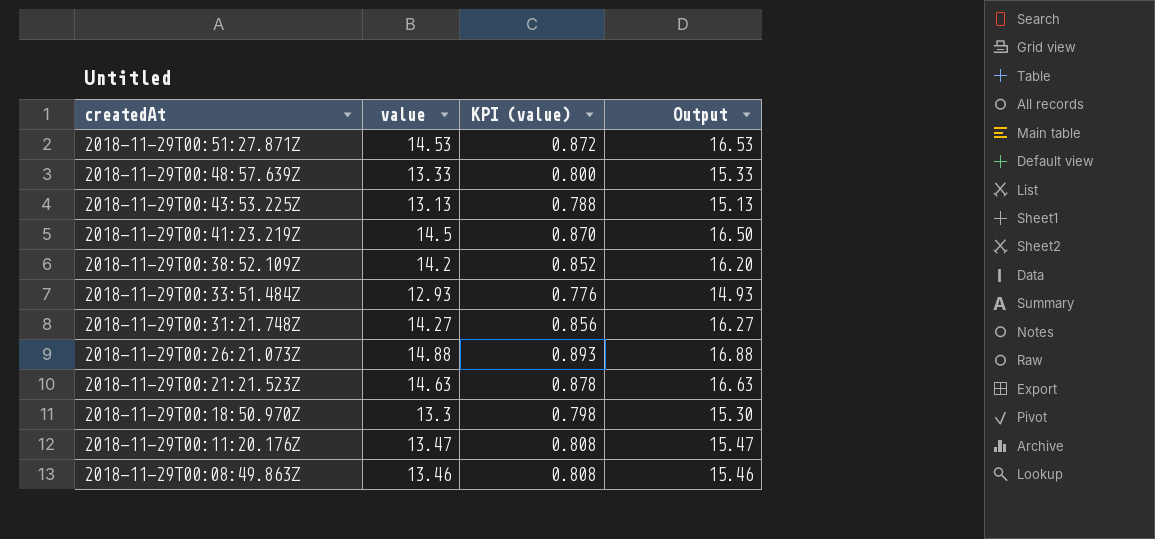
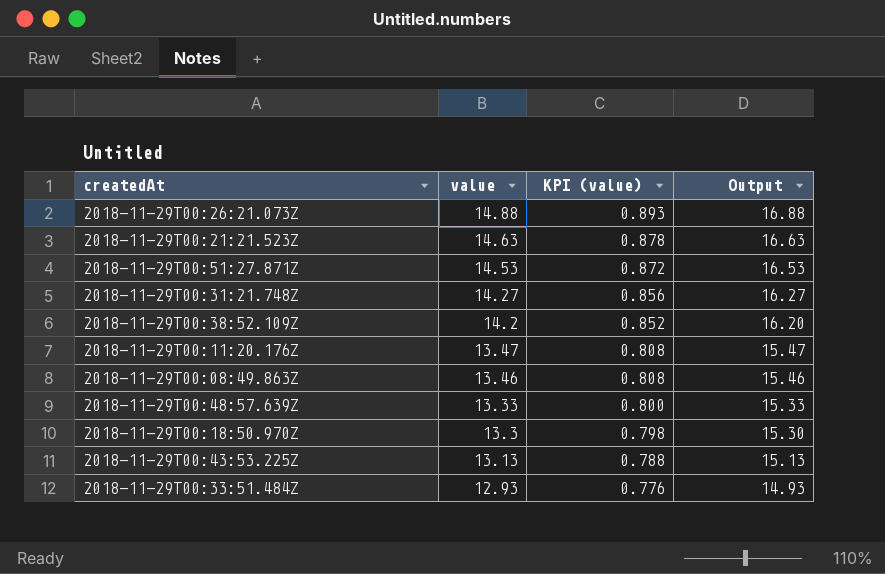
row order: createdAt descending -> value descending
row 2018-11-29T00:41:23.219Z: 14.5 | 0.870 | 16.50 -> none

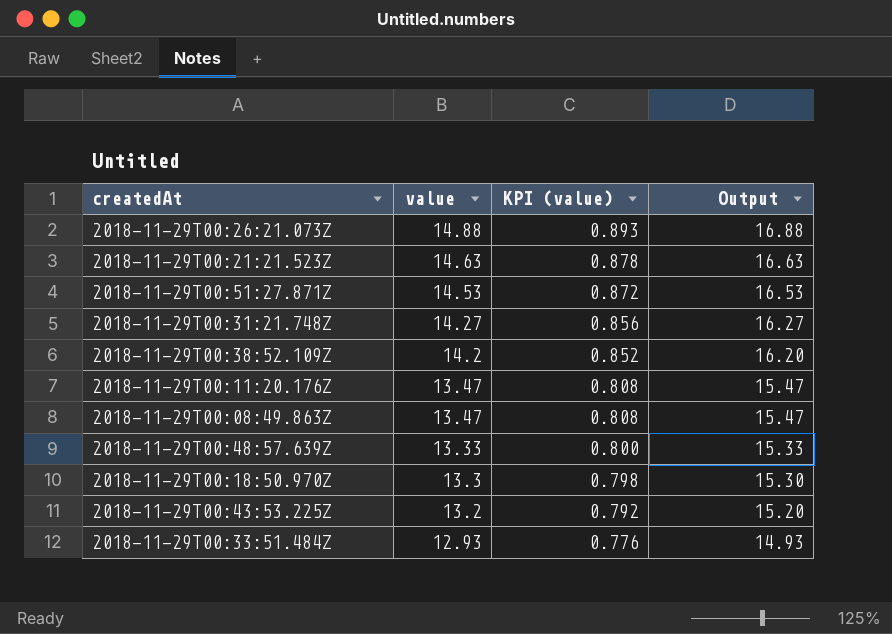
2018-11-29T00:08:49.863Z | value: 13.46 -> 13.47
2018-11-29T00:08:49.863Z | Output: 15.46 -> 15.47
2018-11-29T00:43:53.225Z | value: 13.13 -> 13.2
2018-11-29T00:43:53.225Z | KPI (value): 0.788 -> 0.792
2018-11-29T00:43:53.225Z | Output: 15.13 -> 15.20

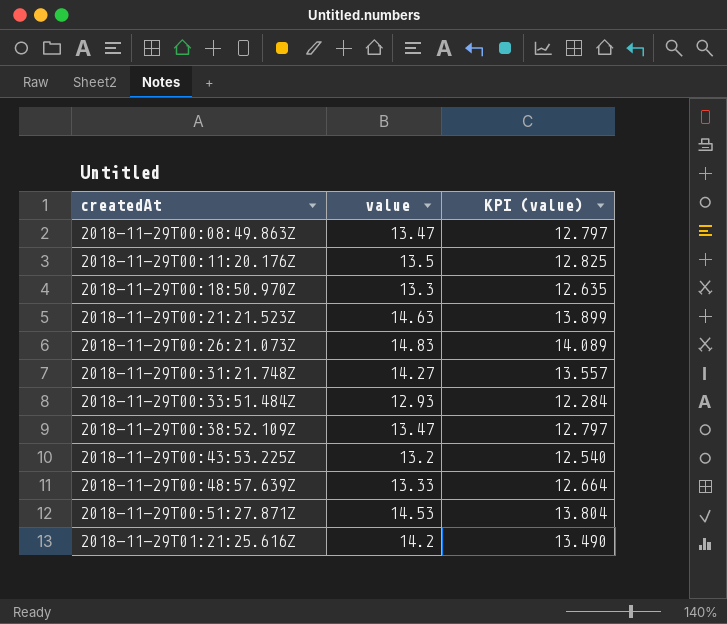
row order: value descending -> createdAt ascending
column Output | formula: [value] + 2 -> none
column KPI (value) | formula: [value] * 0.06 -> [value] * 0.95
2018-11-29T00:11:20.176Z | value: 13.47 -> 13.5
2018-11-29T00:26:21.073Z | value: 14.88 -> 14.83
2018-11-29T00:38:52.109Z | value: 14.2 -> 13.47
row 2018-11-29T01:21:25.616Z: none -> 14.2 | 13.490

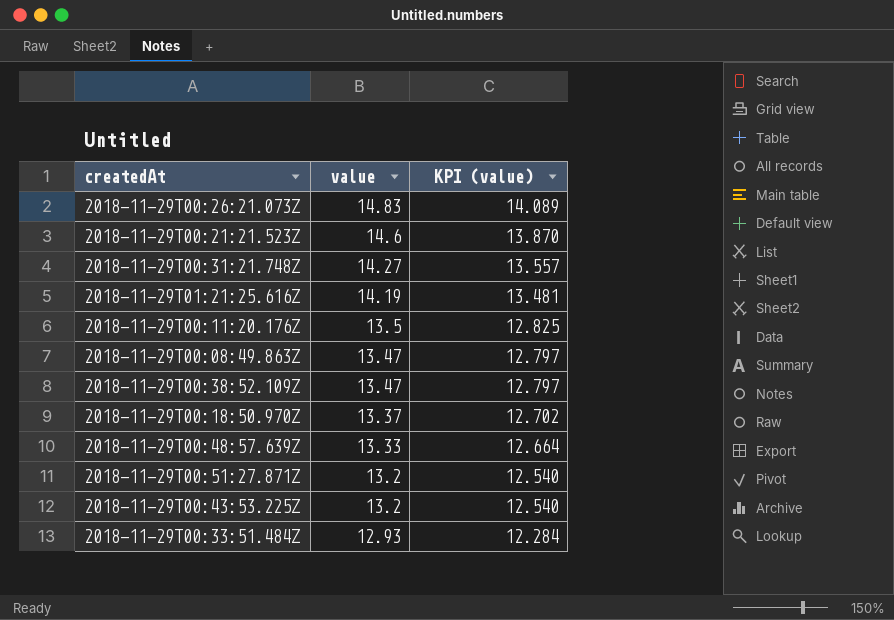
row order: createdAt ascending -> value descending
2018-11-29T00:21:21.523Z | value: 14.63 -> 14.6
2018-11-29T00:21:21.523Z | KPI (value): 13.899 -> 13.870
2018-11-29T01:21:25.616Z | value: 14.2 -> 14.19
2018-11-29T01:21:25.616Z | KPI (value): 13.490 -> 13.481
2018-11-29T00:18:50.970Z | value: 13.3 -> 13.37
2018-11-29T00:18:50.970Z | KPI (value): 12.635 -> 12.702
2018-11-29T00:51:27.871Z | value: 14.53 -> 13.2
2018-11-29T00:51:27.871Z | KPI (value): 13.804 -> 12.540

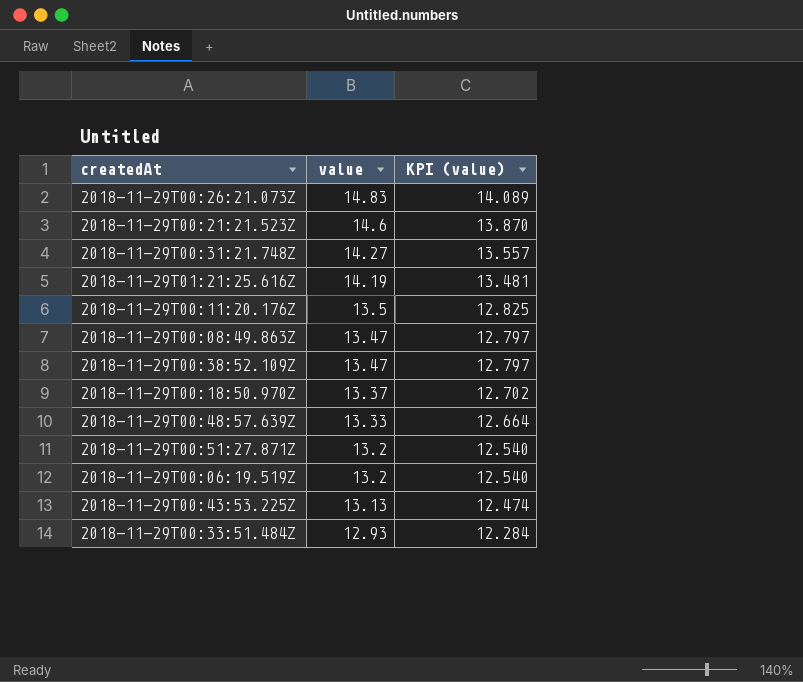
row 2018-11-29T00:06:19.519Z: none -> 13.2 | 12.540
2018-11-29T00:43:53.225Z | value: 13.2 -> 13.13
2018-11-29T00:43:53.225Z | KPI (value): 12.540 -> 12.474

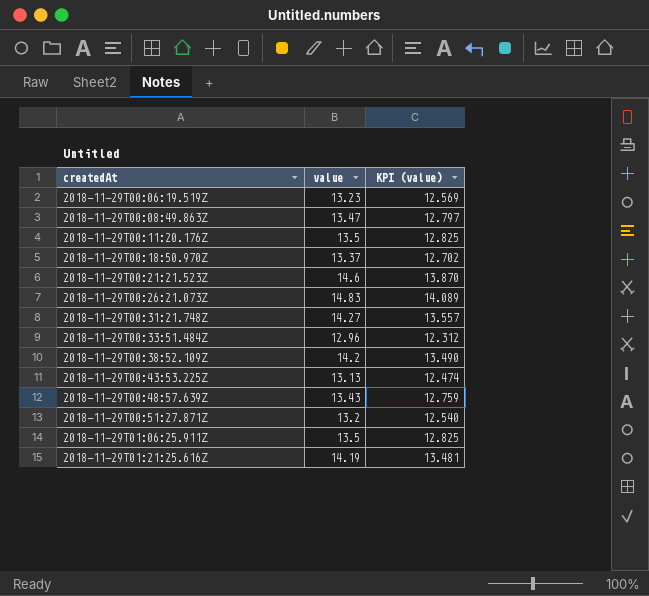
row order: value descending -> createdAt ascending
2018-11-29T00:06:19.519Z | value: 13.2 -> 13.23
2018-11-29T00:06:19.519Z | KPI (value): 12.540 -> 12.569
2018-11-29T00:33:51.484Z | value: 12.93 -> 12.96
2018-11-29T00:33:51.484Z | KPI (value): 12.284 -> 12.312
2018-11-29T00:38:52.109Z | value: 13.47 -> 14.2
2018-11-29T00:38:52.109Z | KPI (value): 12.797 -> 13.490
2018-11-29T00:48:57.639Z | value: 13.33 -> 13.43
2018-11-29T00:48:57.639Z | KPI (value): 12.664 -> 12.759
row 2018-11-29T01:06:25.911Z: none -> 13.5 | 12.825

